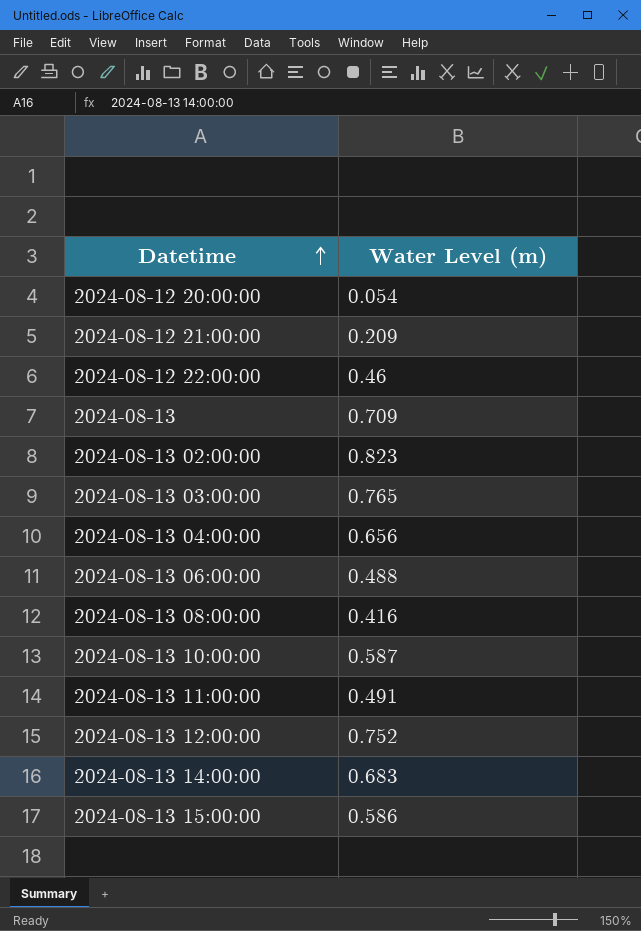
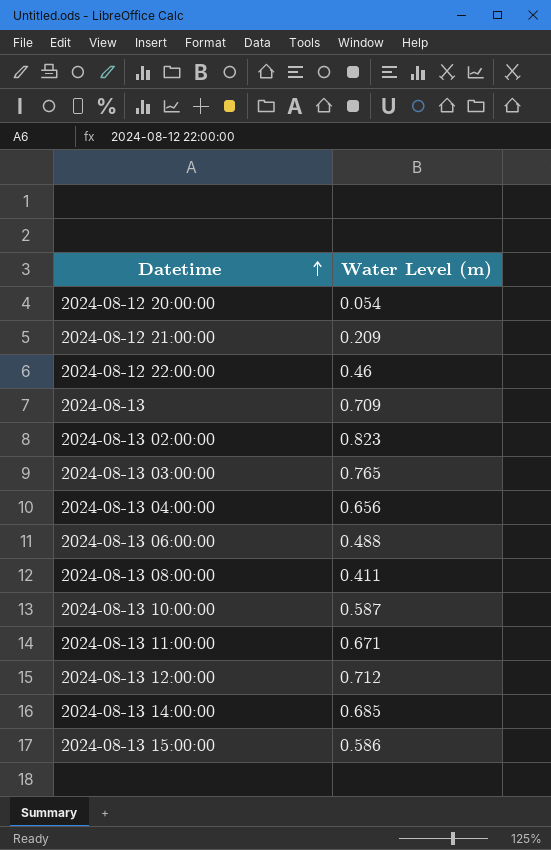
2024-08-13 08:00:00 | Water Level (m): 0.416 -> 0.411
2024-08-13 11:00:00 | Water Level (m): 0.491 -> 0.671
2024-08-13 12:00:00 | Water Level (m): 0.752 -> 0.712
2024-08-13 14:00:00 | Water Level (m): 0.683 -> 0.685

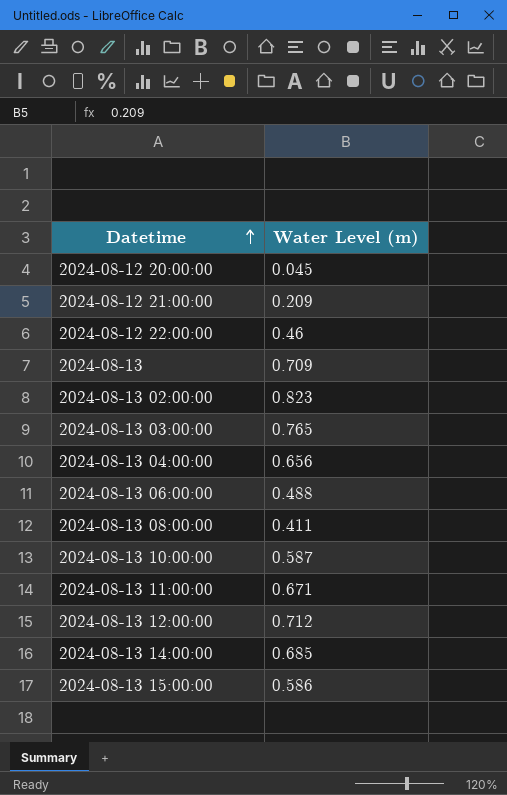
2024-08-12 20:00:00 | Water Level (m): 0.054 -> 0.045

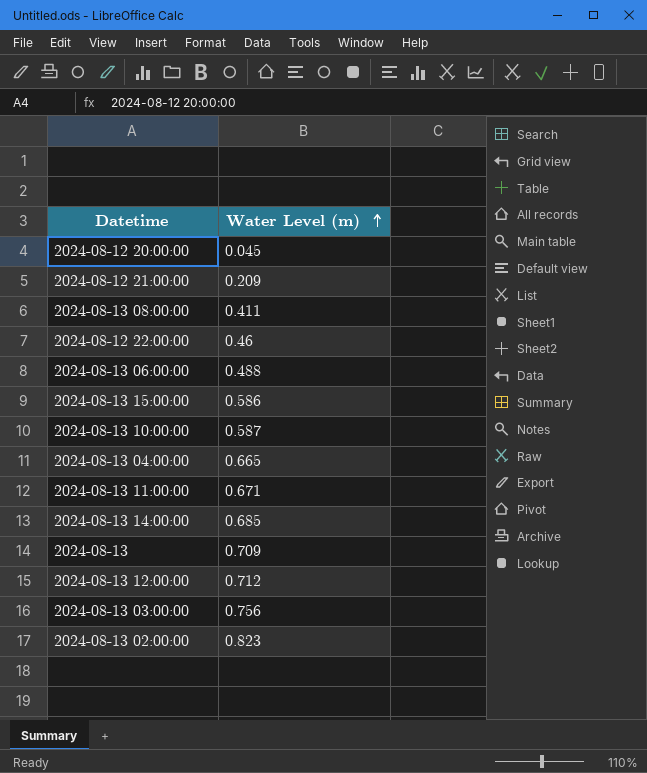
row order: Datetime ascending -> Water Level (m) ascending
2024-08-13 04:00:00 | Water Level (m): 0.656 -> 0.665
2024-08-13 03:00:00 | Water Level (m): 0.765 -> 0.756

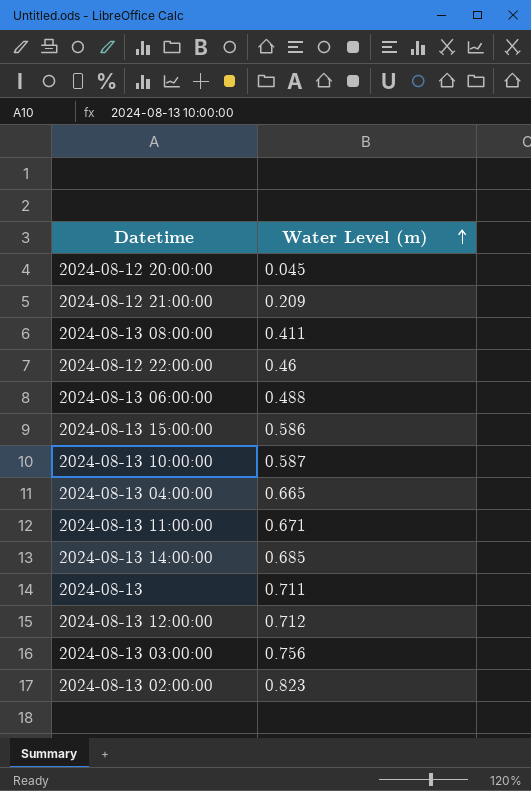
2024-08-13 | Water Level (m): 0.709 -> 0.711

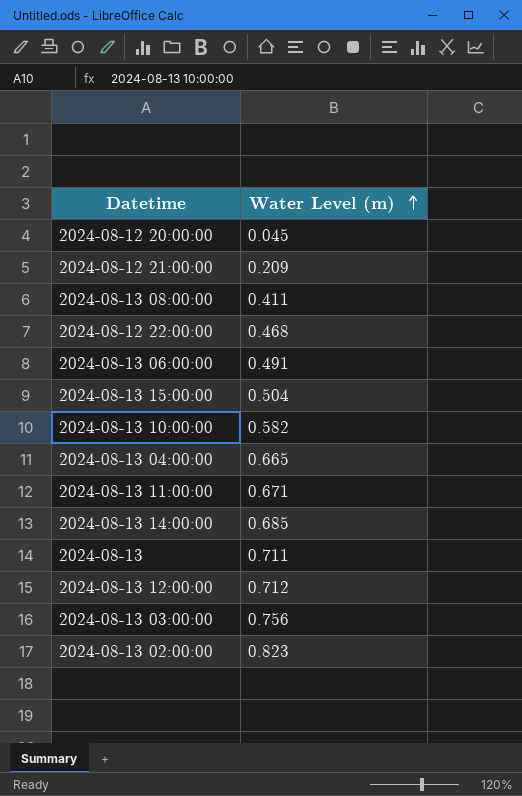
2024-08-12 22:00:00 | Water Level (m): 0.46 -> 0.468
2024-08-13 06:00:00 | Water Level (m): 0.488 -> 0.491
2024-08-13 15:00:00 | Water Level (m): 0.586 -> 0.504
2024-08-13 10:00:00 | Water Level (m): 0.587 -> 0.582

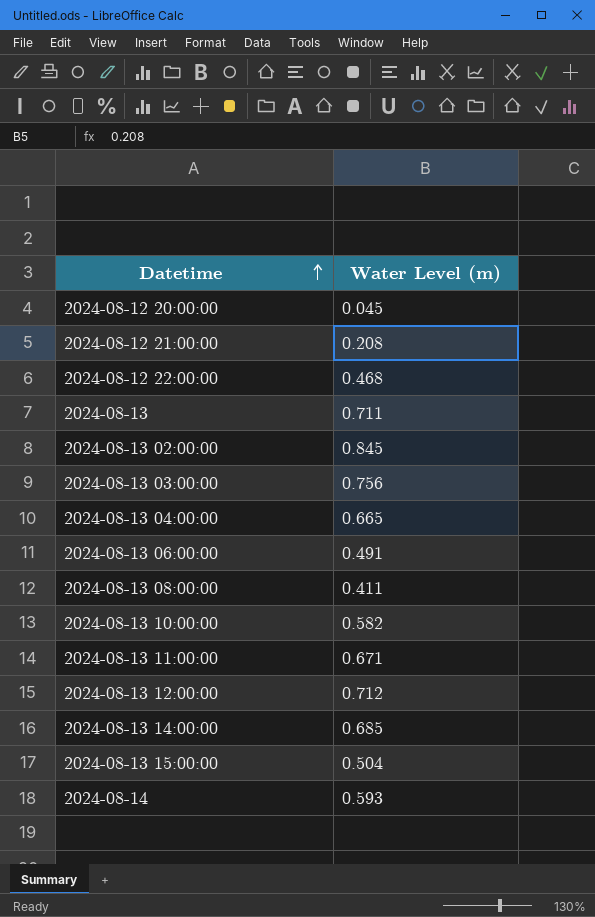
row order: Water Level (m) ascending -> Datetime ascending
2024-08-12 21:00:00 | Water Level (m): 0.209 -> 0.208
2024-08-13 02:00:00 | Water Level (m): 0.823 -> 0.845
row 2024-08-14: none -> 0.593

